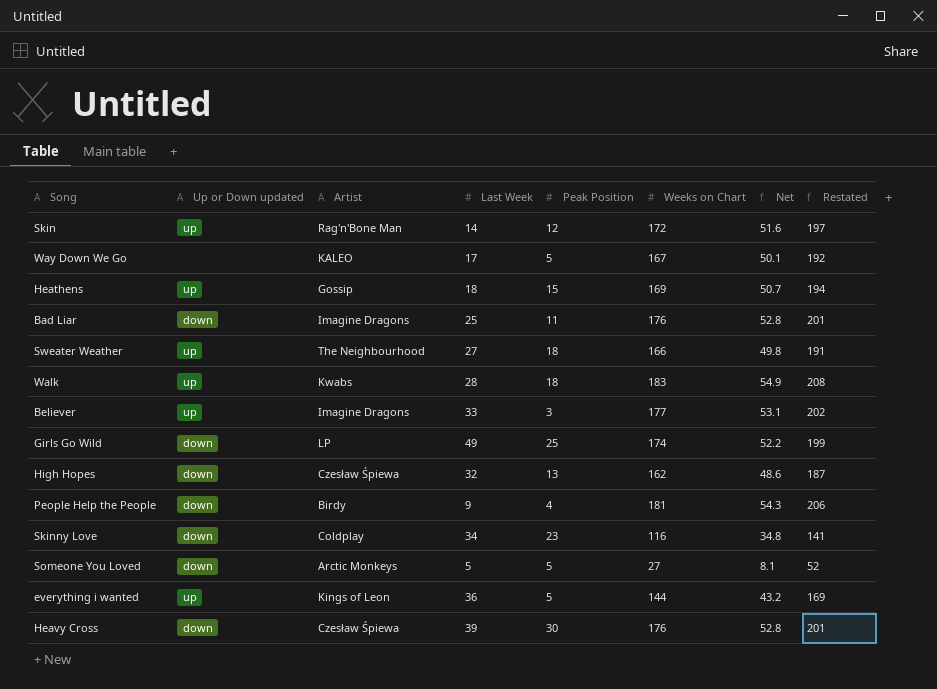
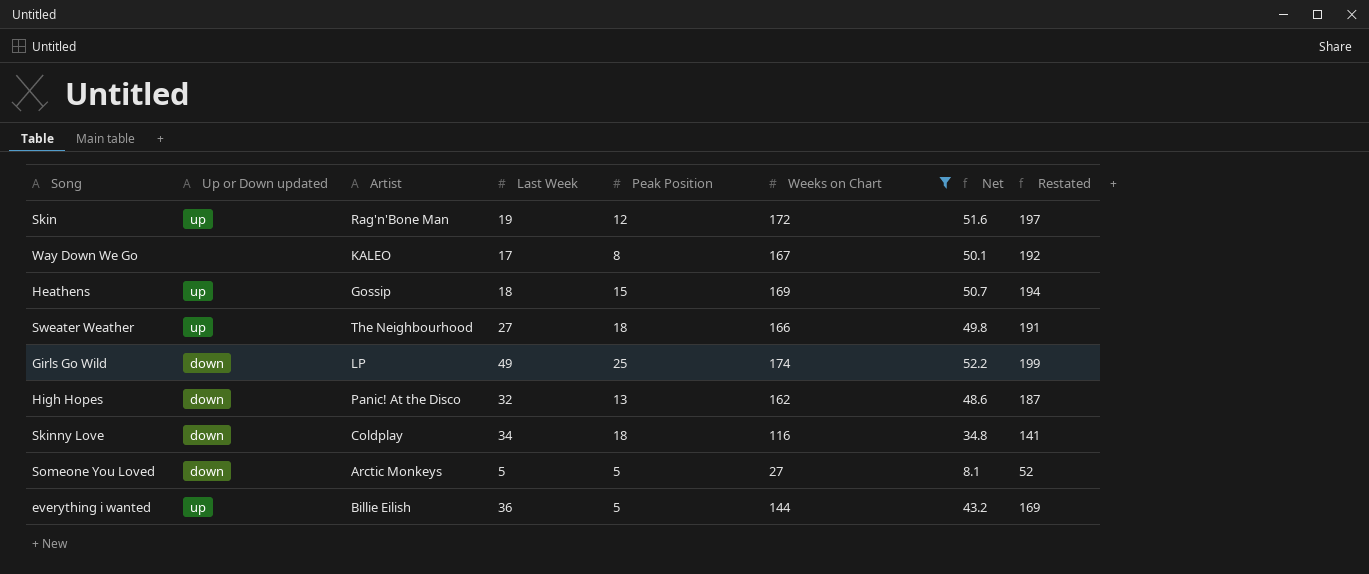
filter: none -> Weeks on Chart <= 174
Skin | Last Week: 14 -> 19
Way Down We Go | Peak Position: 5 -> 8
High Hopes | Artist: Czesław Śpiewa -> Panic! At the Disco
Skinny Love | Peak Position: 23 -> 18
everything i wanted | Artist: Kings of Leon -> Billie Eilish

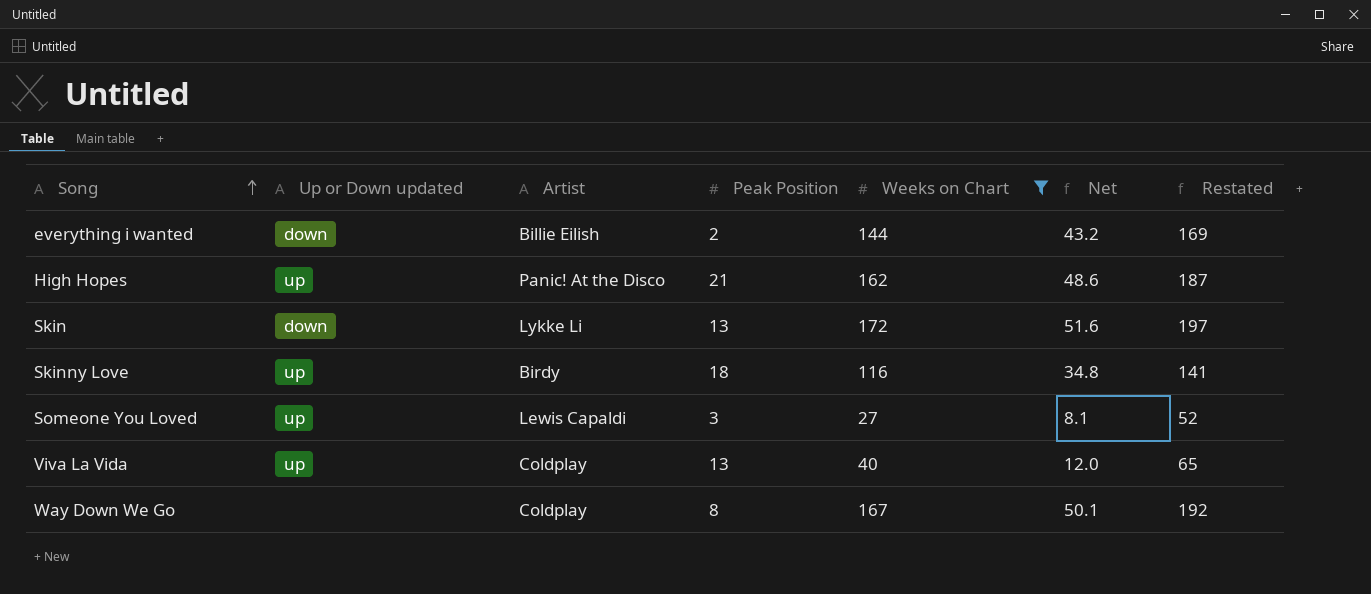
row order: none -> Song ascending
column Last Week | position: 4 -> none
row Heathens: up | Gossip | 18 | 15 | 169 | 50.7 | 194 -> none
row Sweater Weather: up | The Neighbourhood | 27 | 18 | 166 | 49.8 | 191 -> none
row Girls Go Wild: down | LP | 49 | 25 | 174 | 52.2 | 199 -> none
everything i wanted | Up or Down updated: up -> down
everything i wanted | Peak Position: 5 -> 2
High Hopes | Up or Down updated: down -> up
High Hopes | Peak Position: 13 -> 21
Skin | Up or Down updated: up -> down
Skin | Artist: Rag'n'Bone Man -> Lykke Li
Skin | Peak Position: 12 -> 13
Skinny Love | Up or Down updated: down -> up
Skinny Love | Artist: Coldplay -> Birdy
Someone You Loved | Up or Down updated: down -> up
Someone You Loved | Artist: Arctic Monkeys -> Lewis Capaldi
Someone You Loved | Peak Position: 5 -> 3
row Viva La Vida: none -> up | Coldplay | 13 | 40 | 12.0 | 65
Way Down We Go | Artist: KALEO -> Coldplay

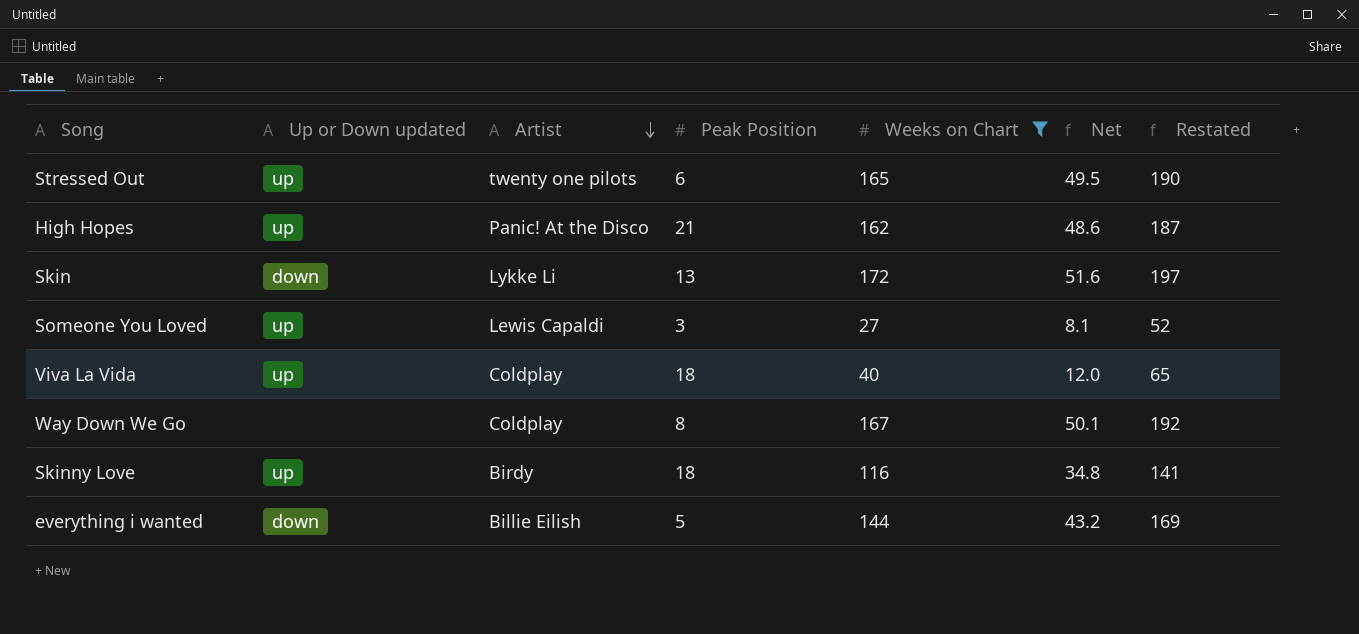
row order: Song ascending -> Artist descending
row Stressed Out: none -> up | twenty one pilots | 6 | 165 | 49.5 | 190
Viva La Vida | Peak Position: 13 -> 18
everything i wanted | Peak Position: 2 -> 5

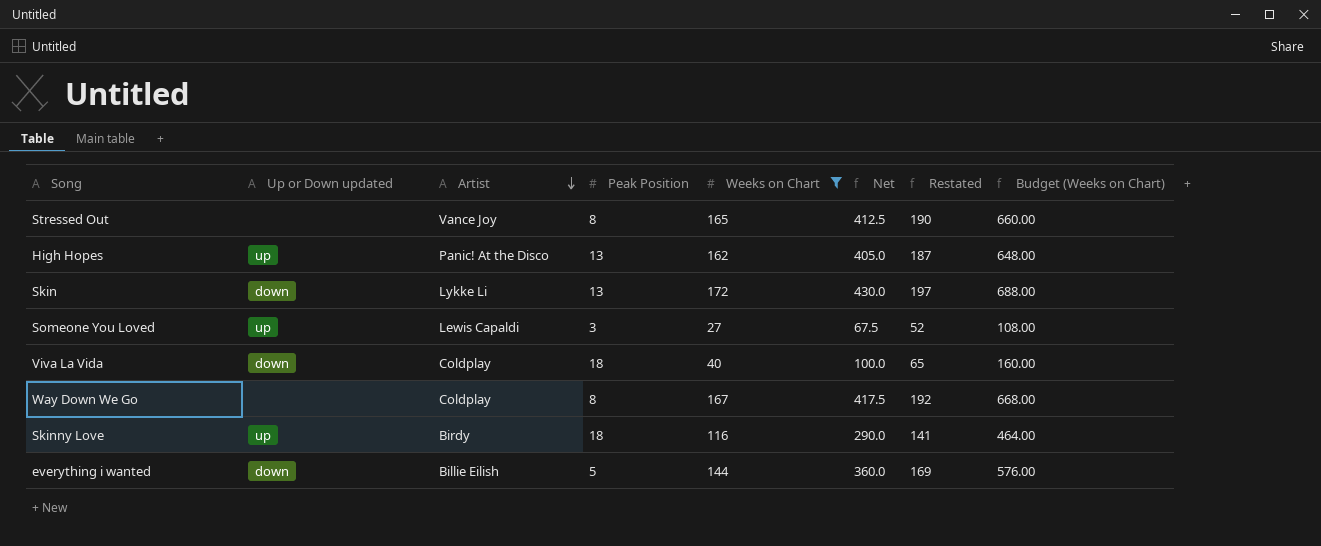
column Net | formula: [Weeks on Chart] * 0.3 -> [Weeks on Chart] * 2.5
column Budget (Weeks on Chart) | formula: none -> [Weeks on Chart] * 4
Stressed Out | Up or Down updated: up -> none
Stressed Out | Artist: twenty one pilots -> Vance Joy
Stressed Out | Peak Position: 6 -> 8
High Hopes | Peak Position: 21 -> 13
Viva La Vida | Up or Down updated: up -> down

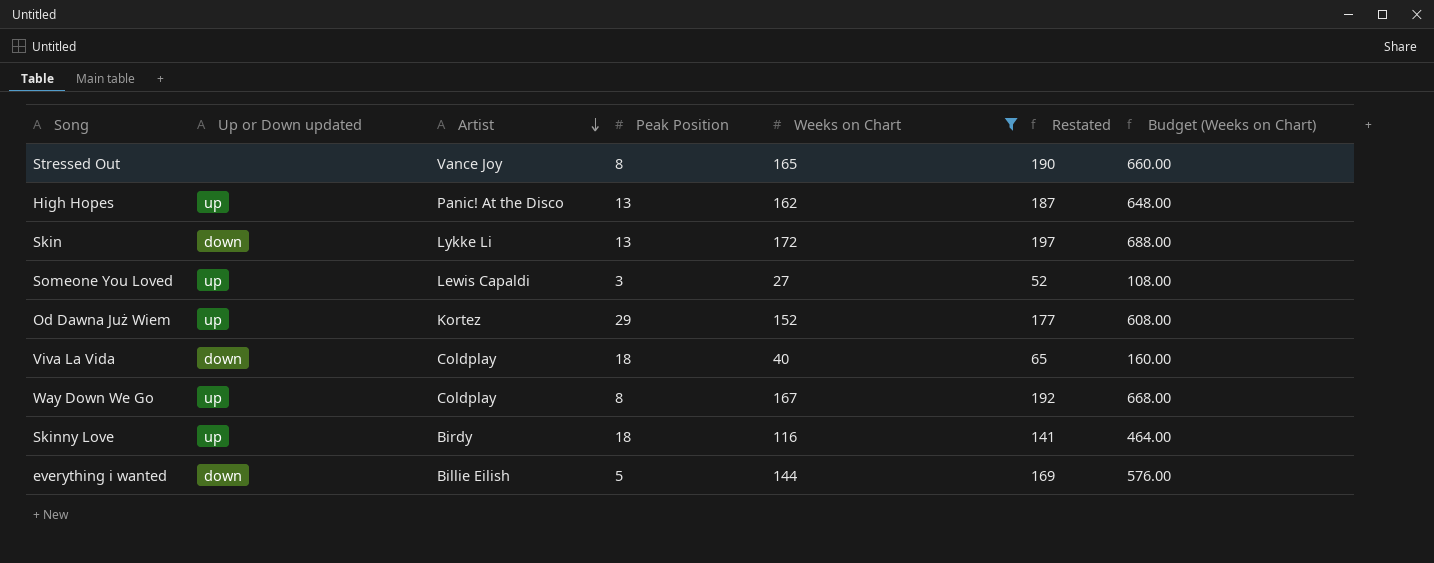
column Net | formula: [Weeks on Chart] * 2.5 -> none
row Od Dawna Już Wiem: none -> up | Kortez | 29 | 152 | 177 | 608.00
Way Down We Go | Up or Down updated: none -> up

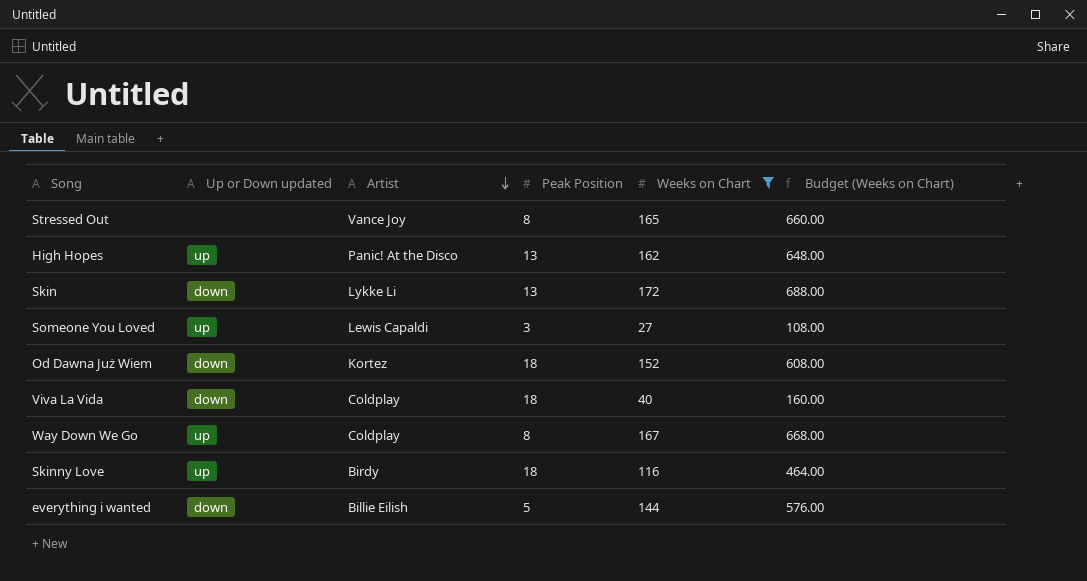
column Restated | formula: [Weeks on Chart] + 25 -> none
Od Dawna Już Wiem | Up or Down updated: up -> down
Od Dawna Już Wiem | Peak Position: 29 -> 18

